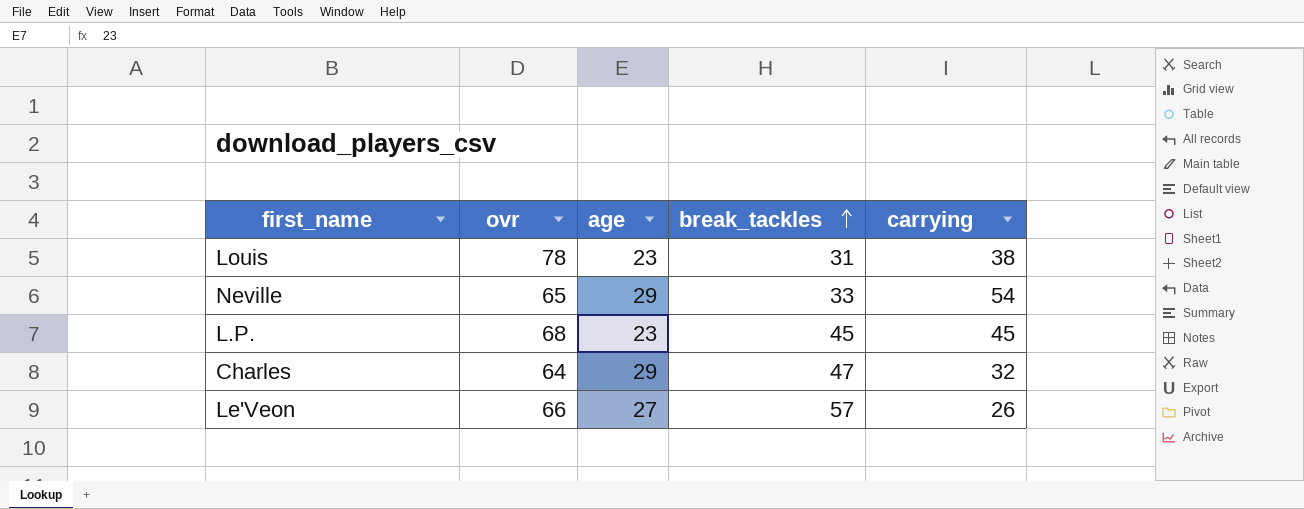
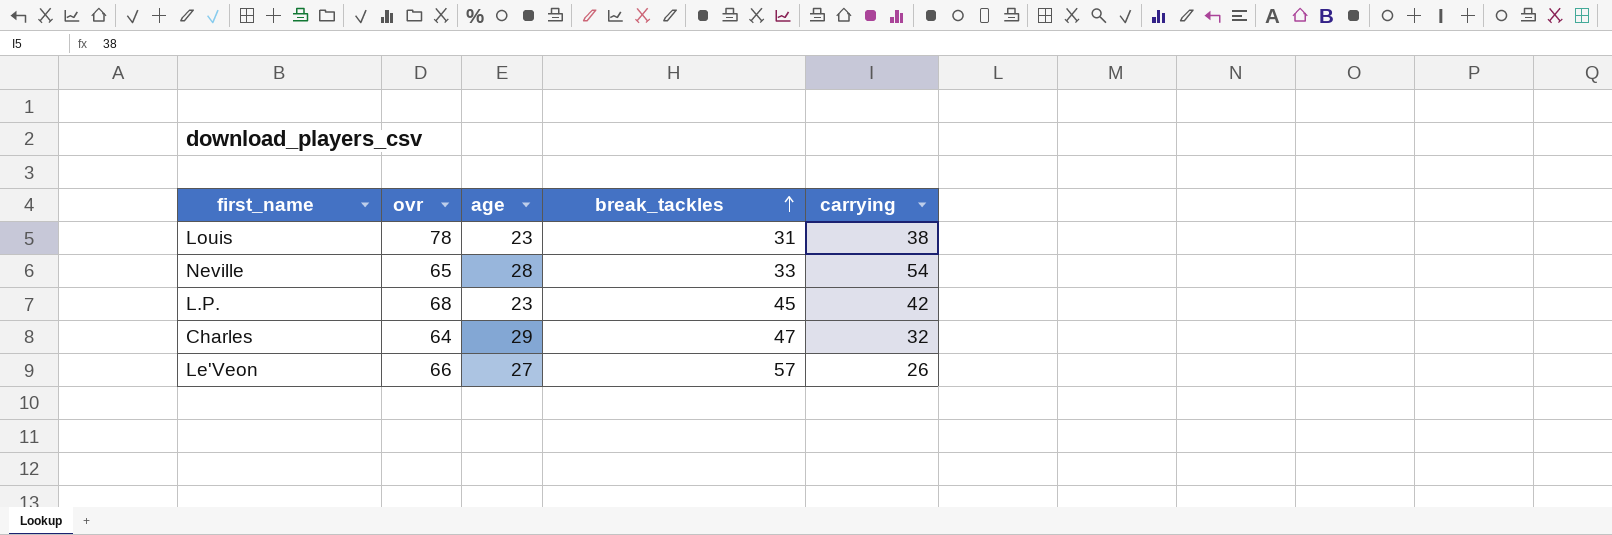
Neville | age: 29 -> 28
L.P. | carrying: 45 -> 42

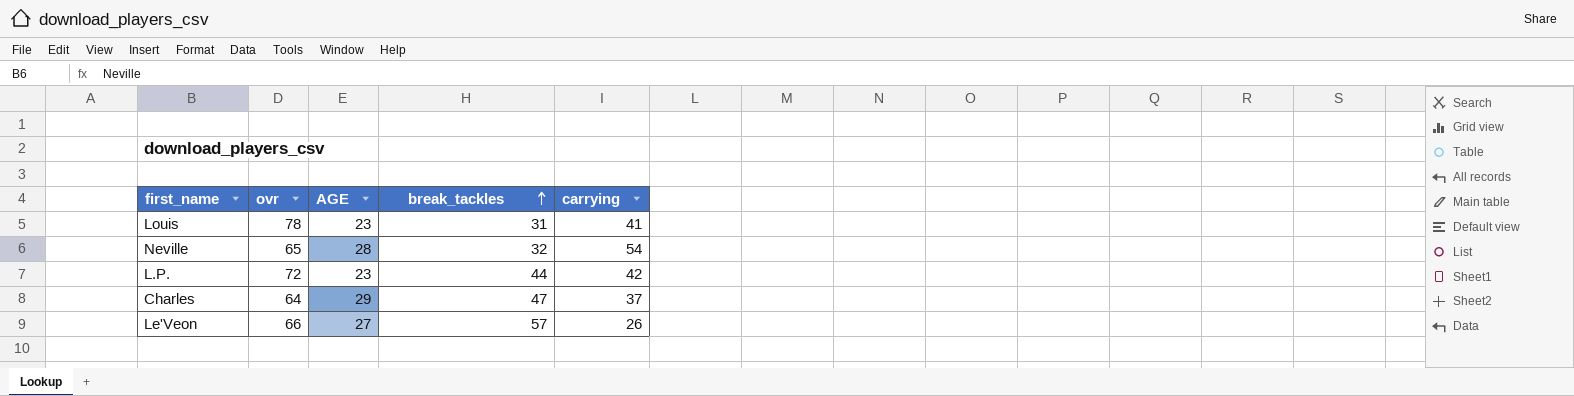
column name: age -> AGE
Louis | carrying: 38 -> 41
Neville | break_tackles: 33 -> 32
L.P. | ovr: 68 -> 72
L.P. | break_tackles: 45 -> 44
Charles | carrying: 32 -> 37

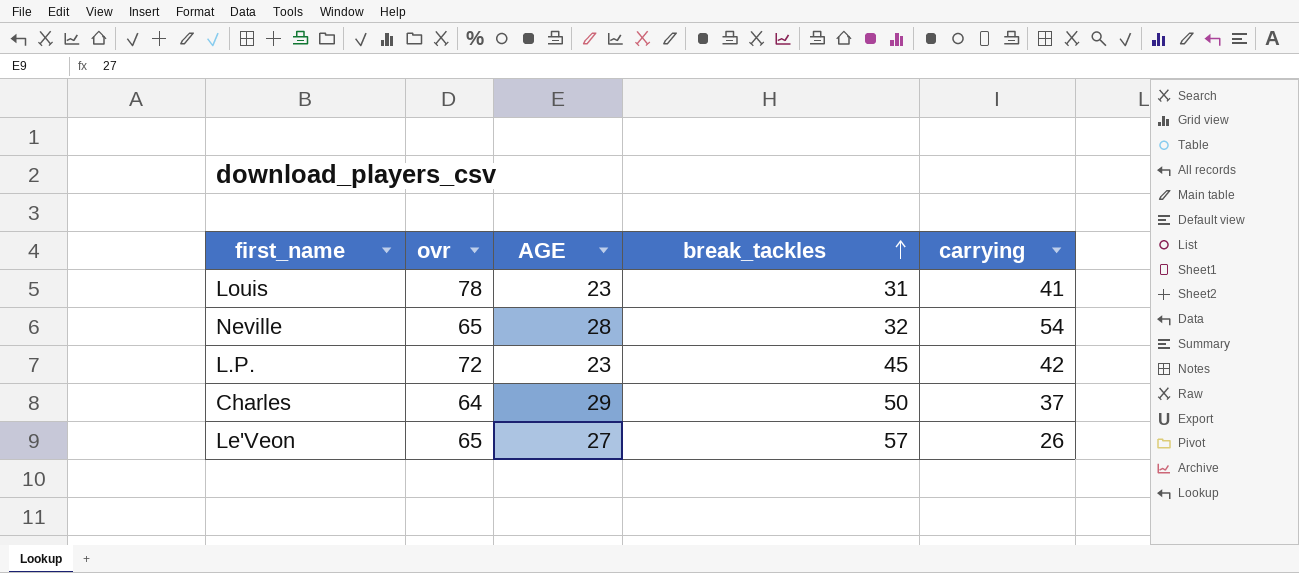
L.P. | break_tackles: 44 -> 45
Charles | break_tackles: 47 -> 50
Le'Veon | ovr: 66 -> 65

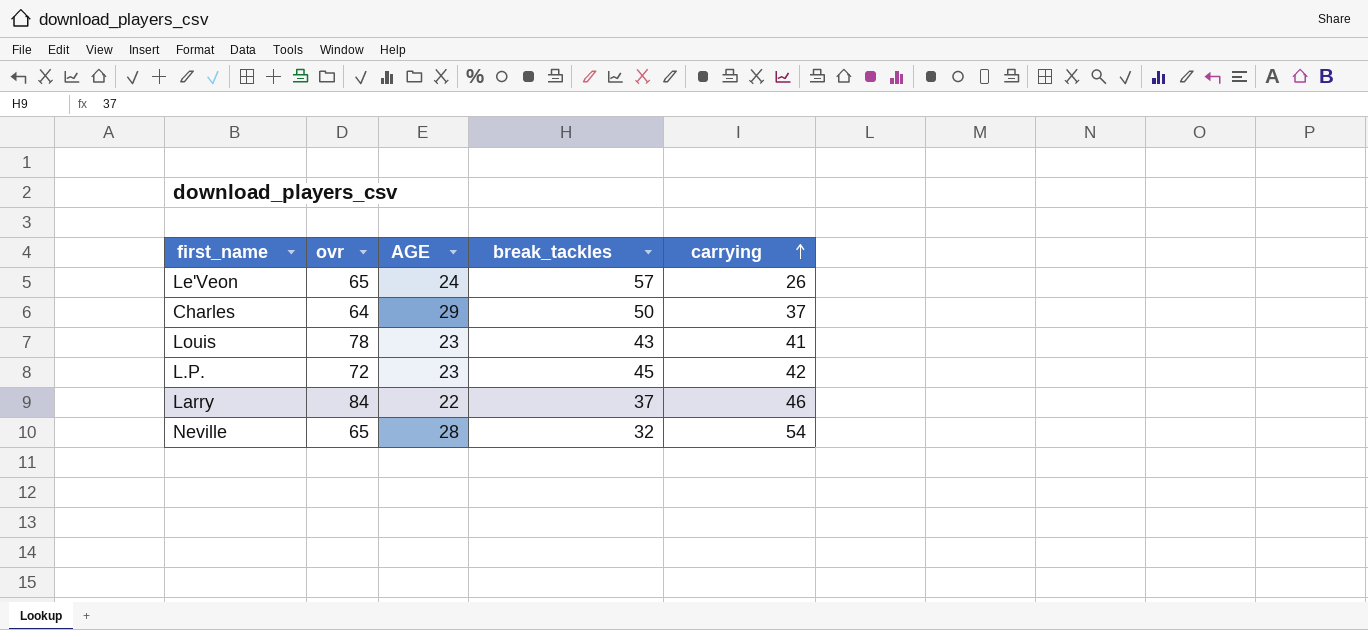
row order: break_tackles ascending -> carrying ascending
Le'Veon | AGE: 27 -> 24
Louis | break_tackles: 31 -> 43
row Larry: none -> 84 | 22 | 37 | 46

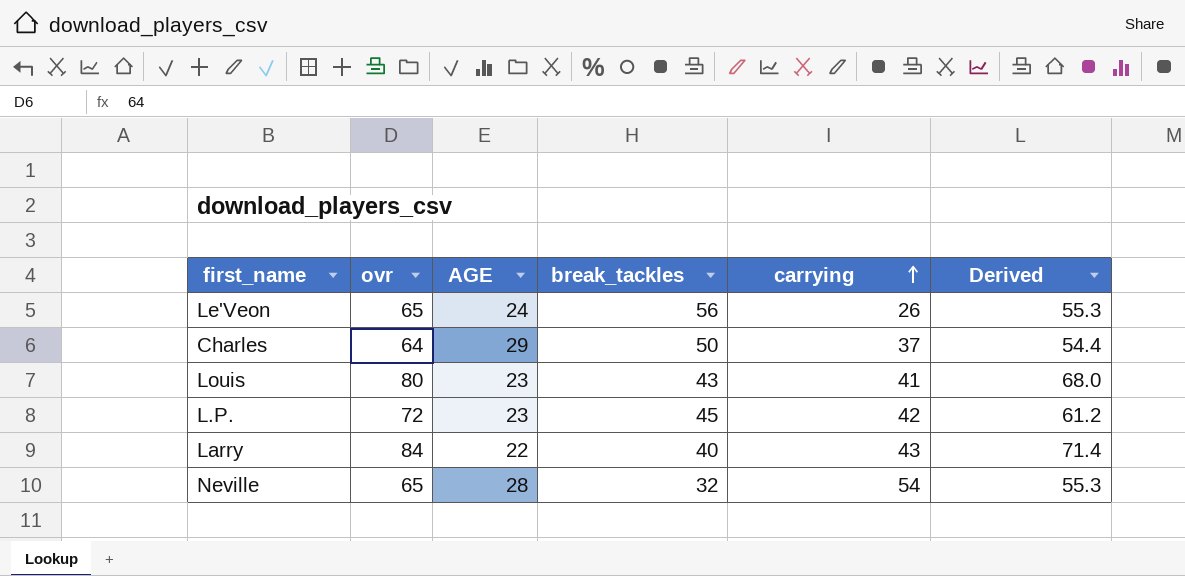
column Derived | formula: none -> [ovr] * 0.85
Le'Veon | break_tackles: 57 -> 56
Louis | ovr: 78 -> 80
Larry | break_tackles: 37 -> 40
Larry | carrying: 46 -> 43

